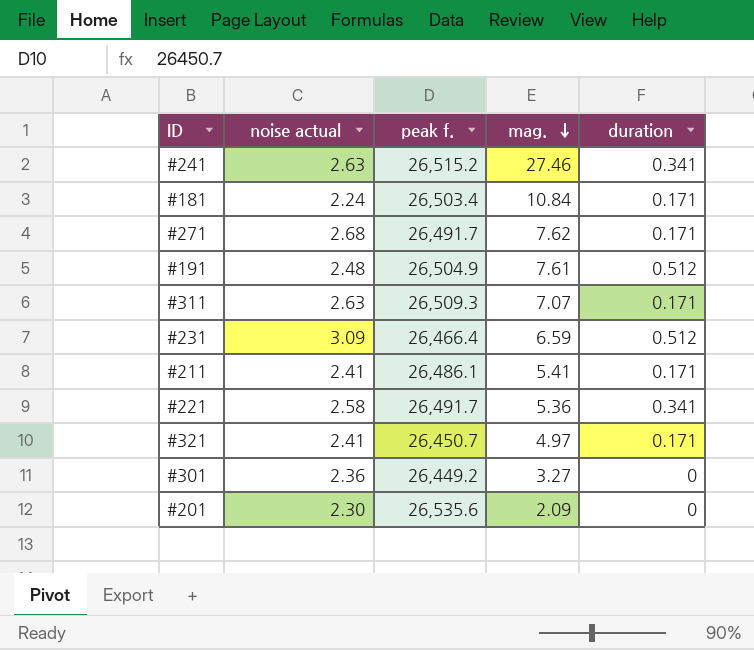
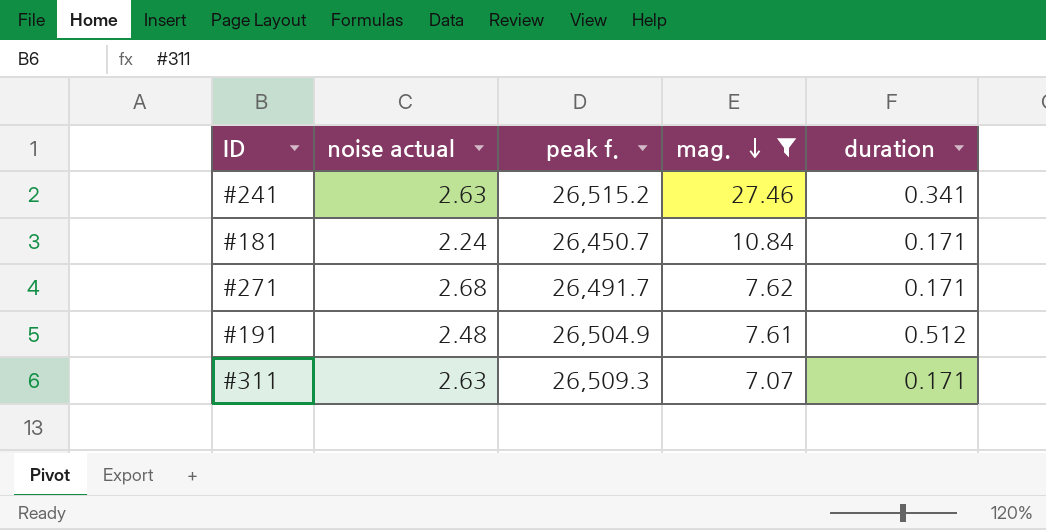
filter: none -> mag. >= 7.07
#181 | peak f.: 26,503.4 -> 26,450.7

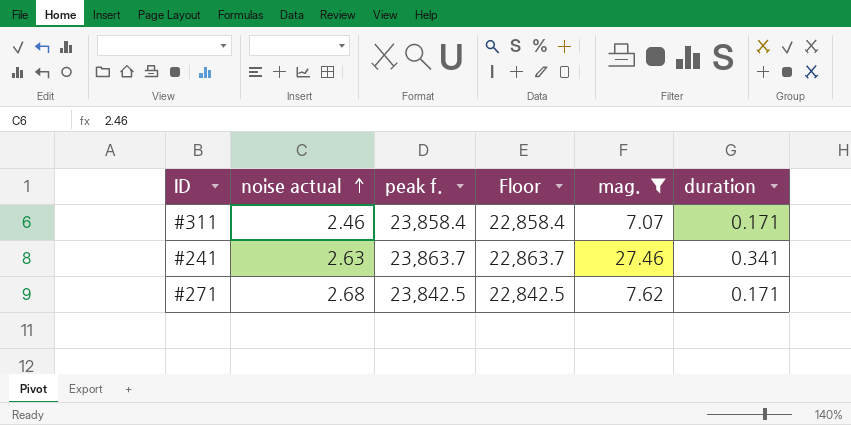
row order: mag. descending -> noise actual ascending
column Floor | formula: none -> [peak f.] - 1000
row #181: 2.24 | 26,450.7 | 10.84 | 0.171 -> none
row #191: 2.48 | 26,504.9 | 7.61 | 0.512 -> none
#311 | noise actual: 2.63 -> 2.46
#311 | peak f.: 26,509.3 -> 23,858.4
#241 | peak f.: 26,515.2 -> 23,863.7
#271 | peak f.: 26,491.7 -> 23,842.5

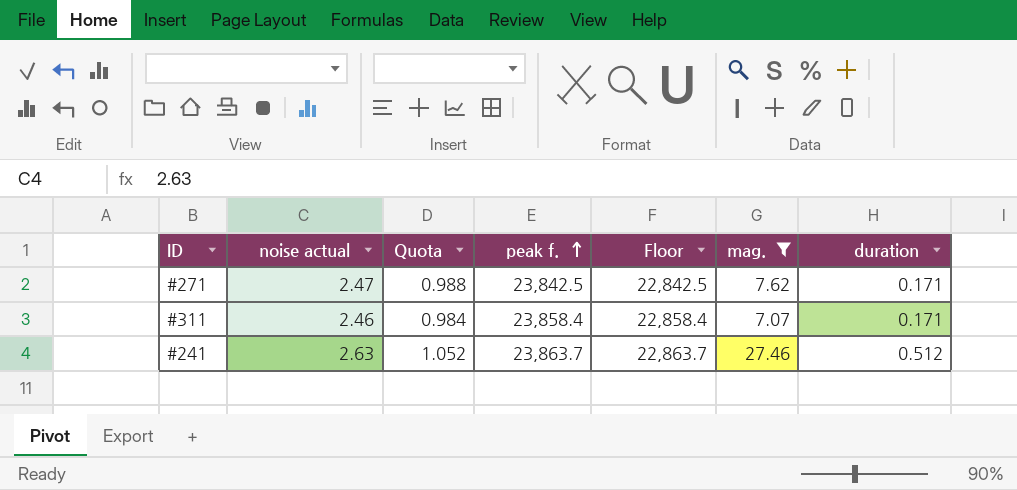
row order: noise actual ascending -> peak f. ascending
column Quota | formula: none -> [noise actual] * 0.4
#271 | noise actual: 2.68 -> 2.47
#241 | duration: 0.341 -> 0.512

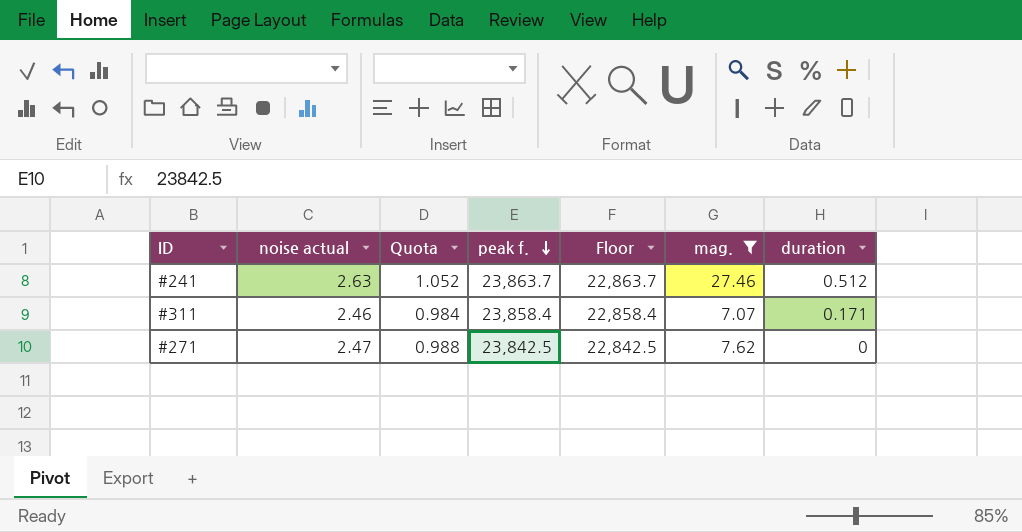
row order: peak f. ascending -> peak f. descending
#271 | duration: 0.171 -> 0

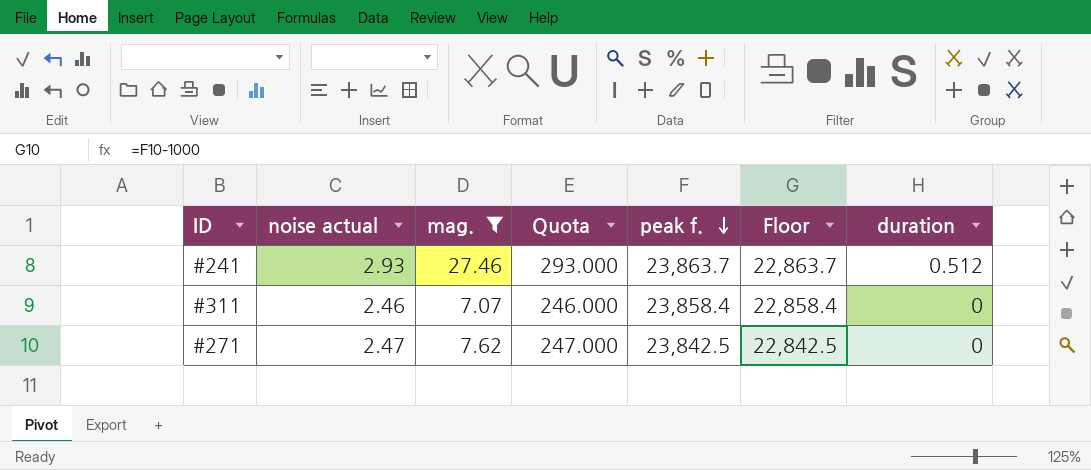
column mag. | position: 6 -> 3
column Quota | formula: [noise actual] * 0.4 -> [noise actual] * 100
#241 | noise actual: 2.63 -> 2.93
#311 | duration: 0.171 -> 0

